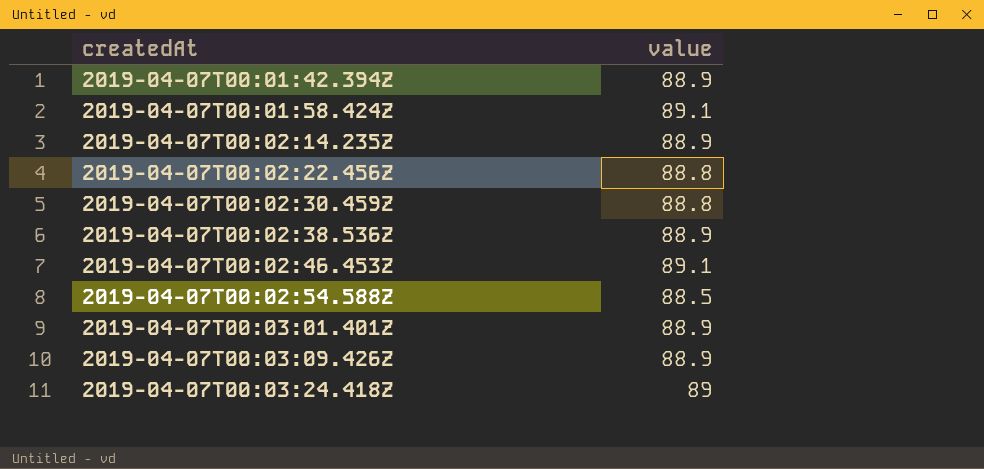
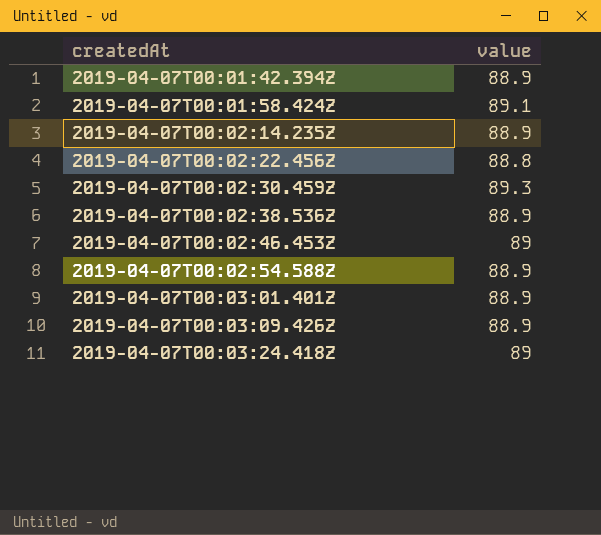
2019-04-07T00:02:30.459Z | value: 88.8 -> 89.3
2019-04-07T00:02:46.453Z | value: 89.1 -> 89
2019-04-07T00:02:54.588Z | value: 88.5 -> 88.9

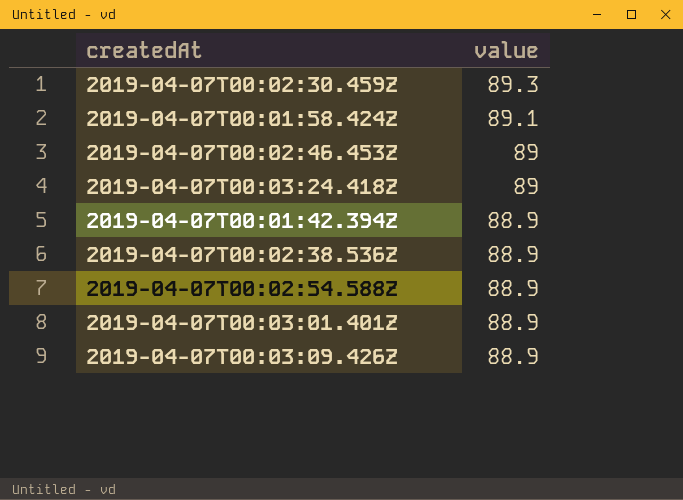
row order: createdAt ascending -> value descending
row 2019-04-07T00:02:14.235Z: 88.9 -> none
row 2019-04-07T00:02:22.456Z: 88.8 -> none

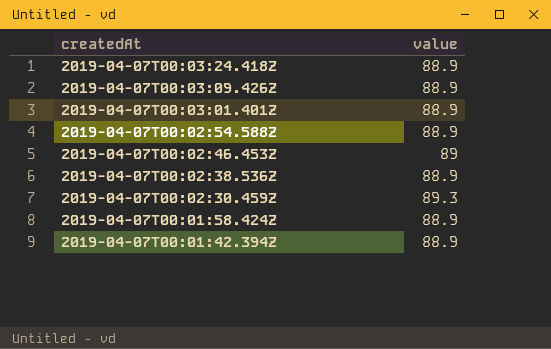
row order: value descending -> createdAt descending
2019-04-07T00:03:24.418Z | value: 89 -> 88.9
2019-04-07T00:01:58.424Z | value: 89.1 -> 88.9

